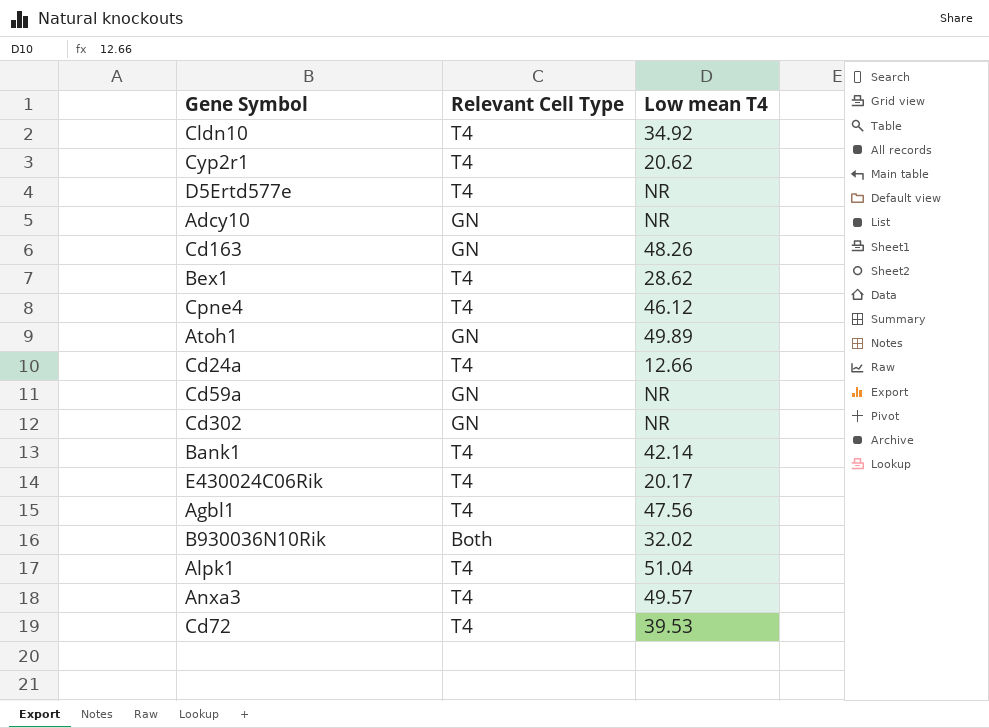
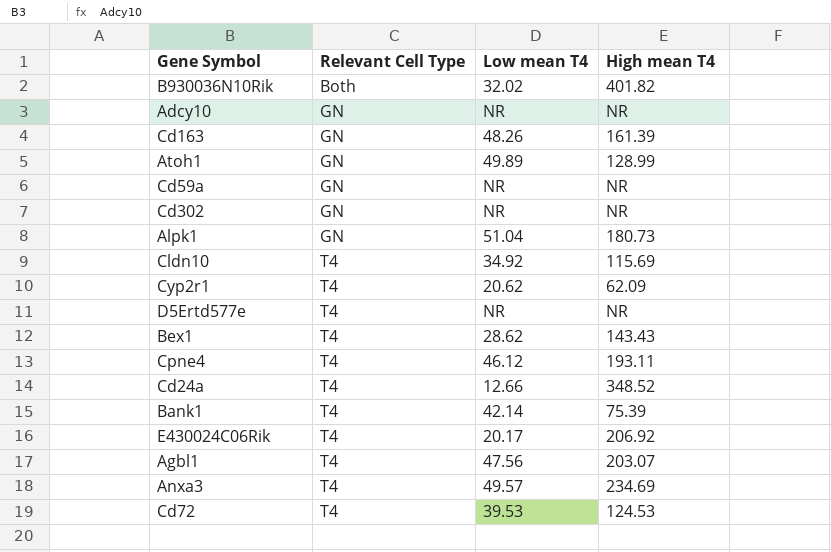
row order: none -> Relevant Cell Type ascending
column High mean T4 | position: none -> 4
Alpk1 | Relevant Cell Type: T4 -> GN

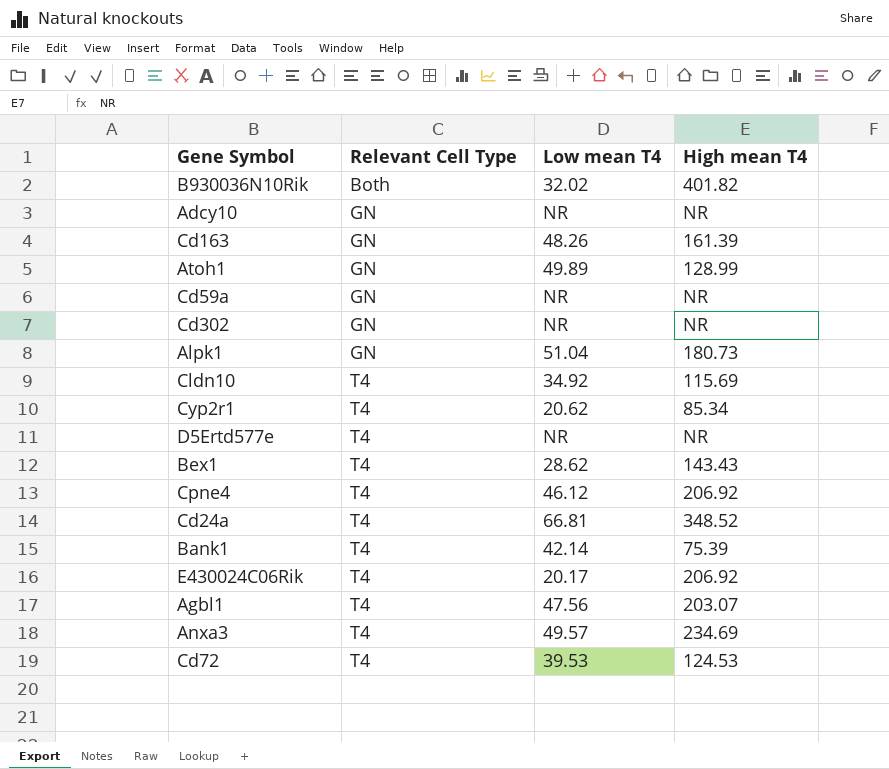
Cyp2r1 | High mean T4: 62.09 -> 85.34
Cpne4 | High mean T4: 193.11 -> 206.92
Cd24a | Low mean T4: 12.66 -> 66.81

